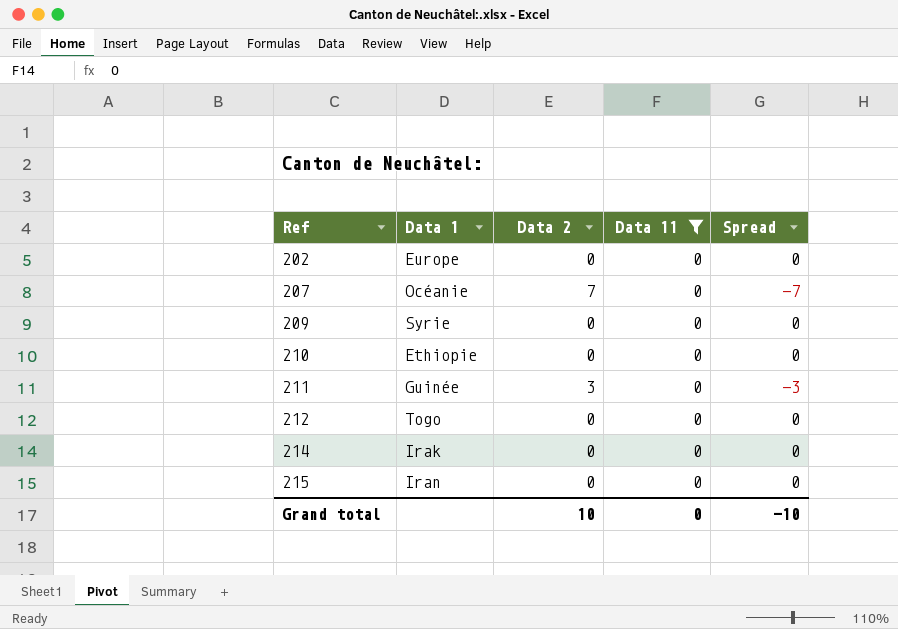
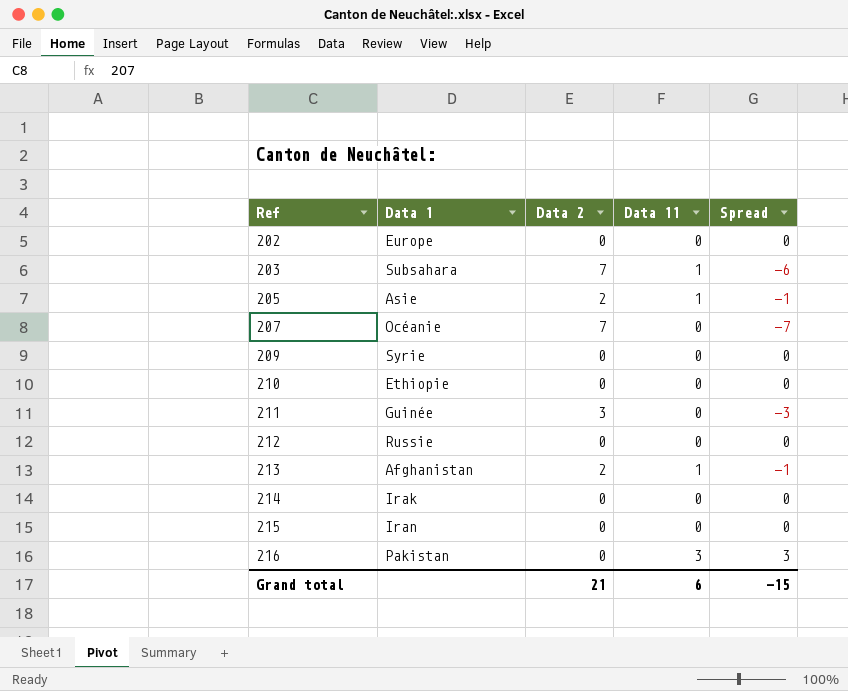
filter: Data 11 = 0 -> none
212 | Data 1: Togo -> Russie
Grand total | Data 2: 10 -> 21
Grand total | Data 11: 0 -> 6
Grand total | Spread: -10 -> -15

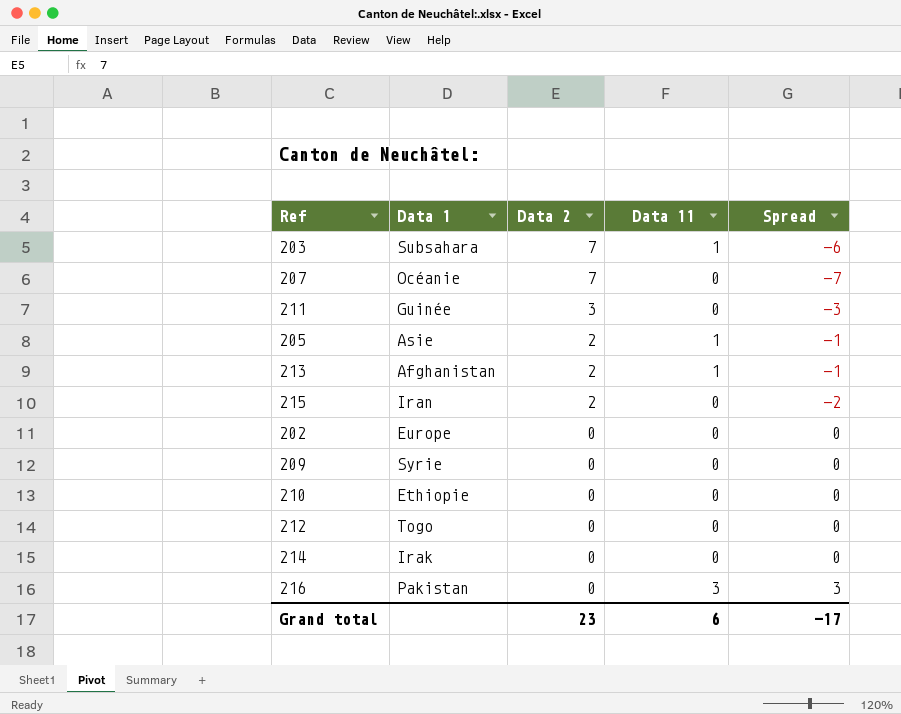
row order: Ref ascending -> Data 2 descending
215 | Data 2: 0 -> 2
215 | Spread: 0 -> -2
212 | Data 1: Russie -> Togo
Grand total | Data 2: 21 -> 23
Grand total | Spread: -15 -> -17

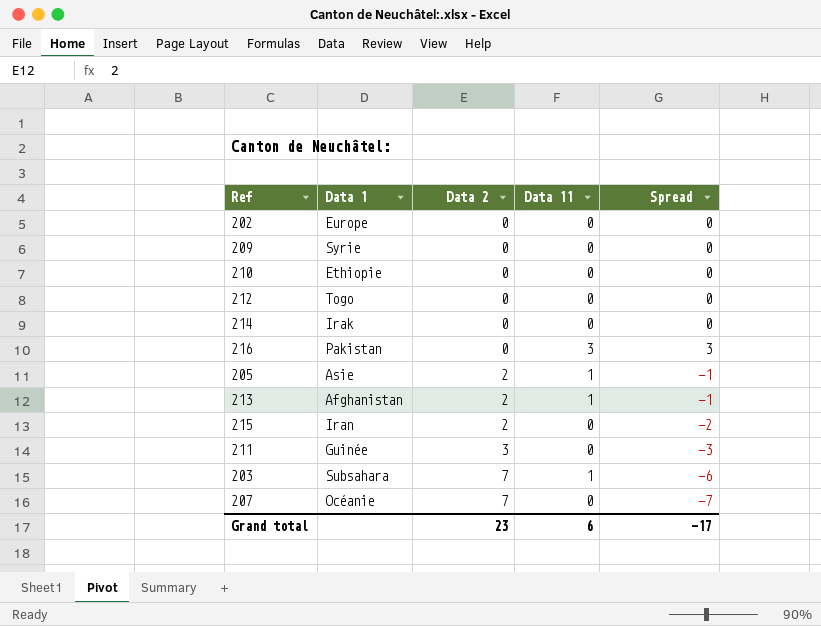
row order: Data 2 descending -> Data 2 ascending

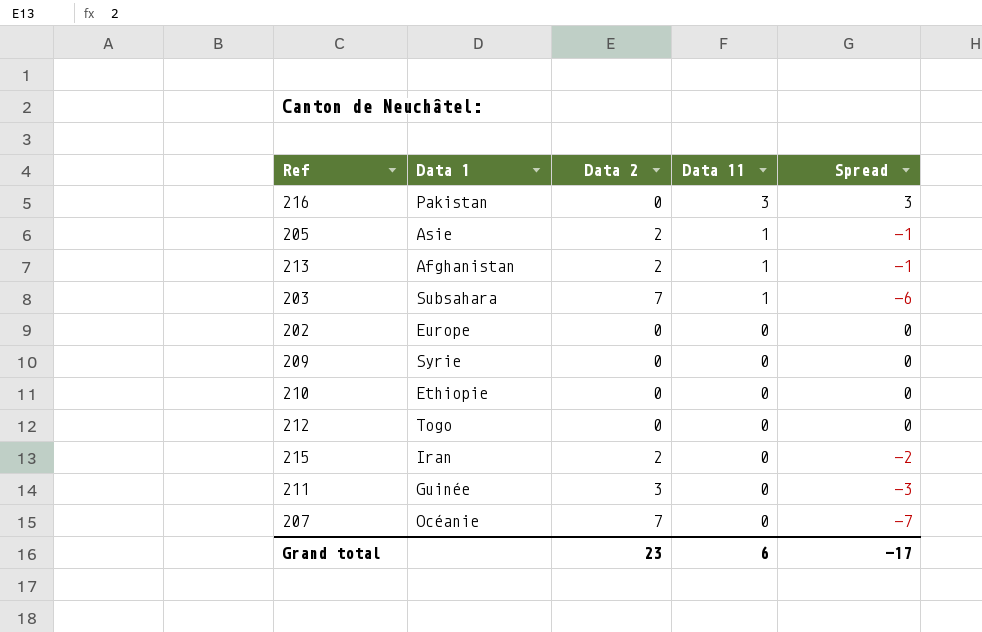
row order: Data 2 ascending -> Data 11 descending
row 214: Irak | 0 | 0 | 0 -> none

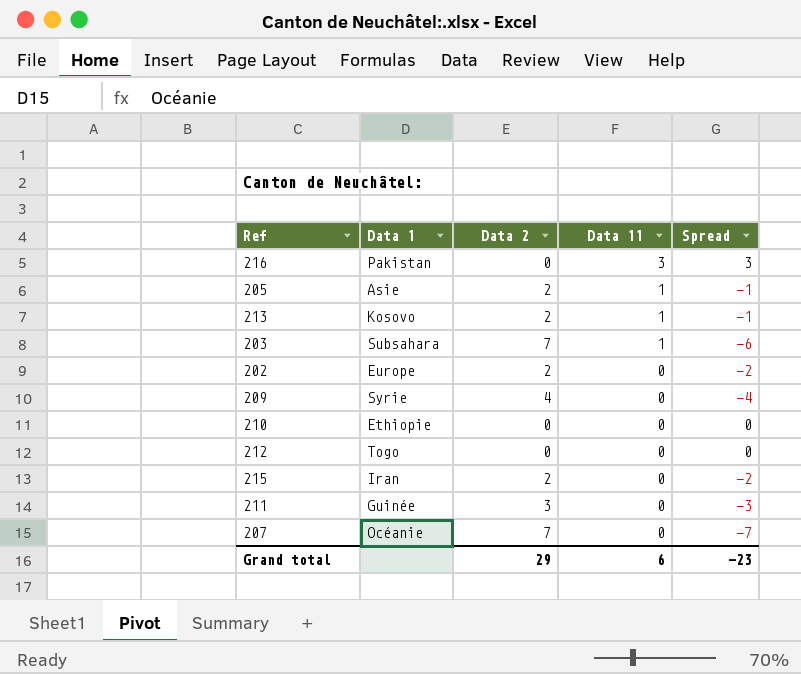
213 | Data 1: Afghanistan -> Kosovo
202 | Data 2: 0 -> 2
202 | Spread: 0 -> -2
209 | Data 2: 0 -> 4
209 | Spread: 0 -> -4
Grand total | Data 2: 23 -> 29
Grand total | Spread: -17 -> -23

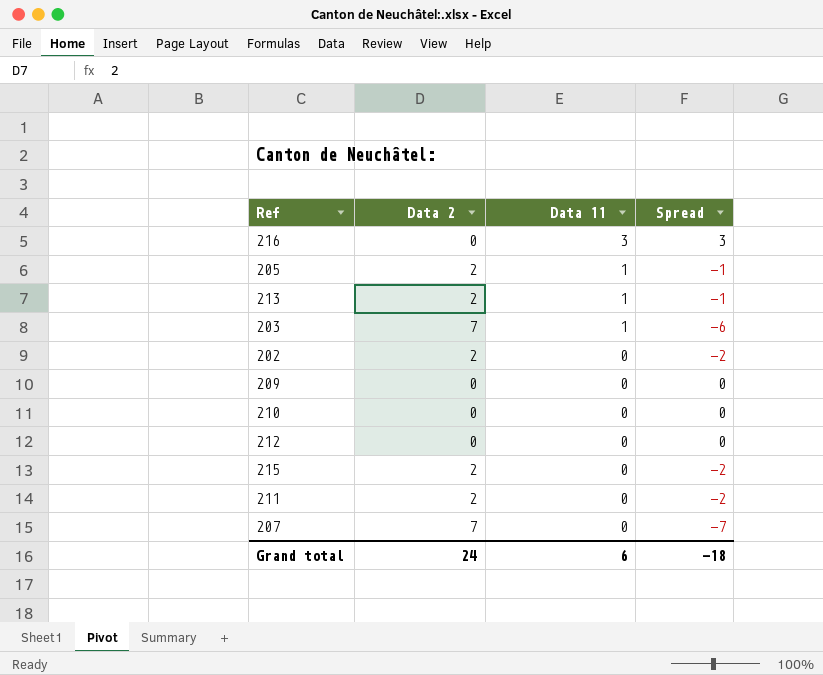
column Data 1 | position: 2 -> none
209 | Data 2: 4 -> 0
209 | Spread: -4 -> 0
211 | Data 2: 3 -> 2
211 | Spread: -3 -> -2
Grand total | Data 2: 29 -> 24
Grand total | Spread: -23 -> -18

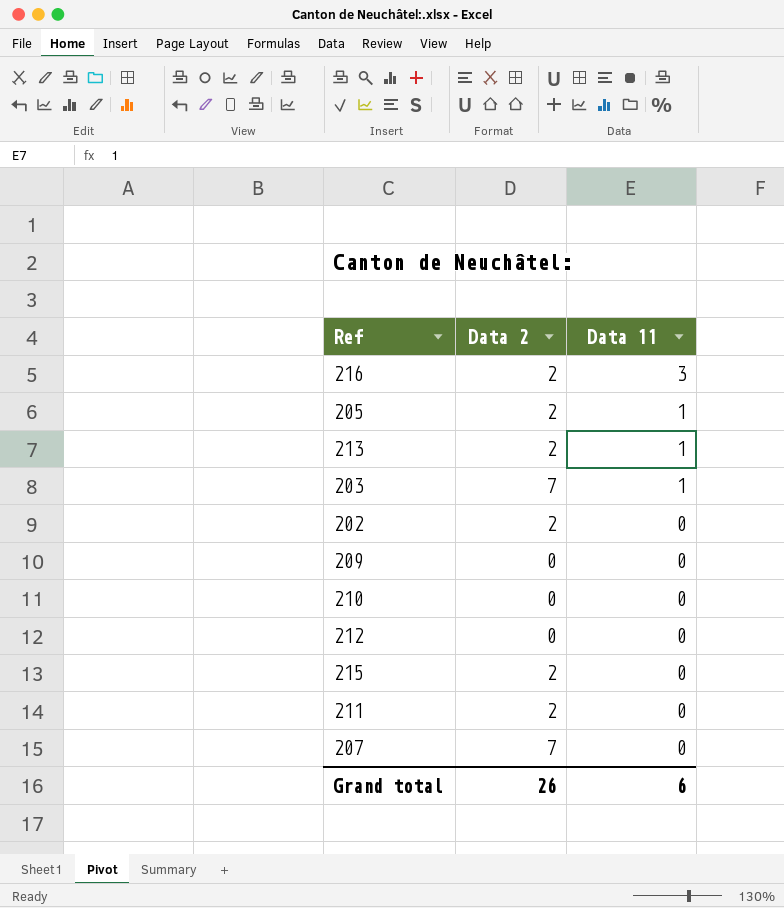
column Spread | formula: [Data 11] - [Data 2] -> none
216 | Data 2: 0 -> 2
Grand total | Data 2: 24 -> 26

